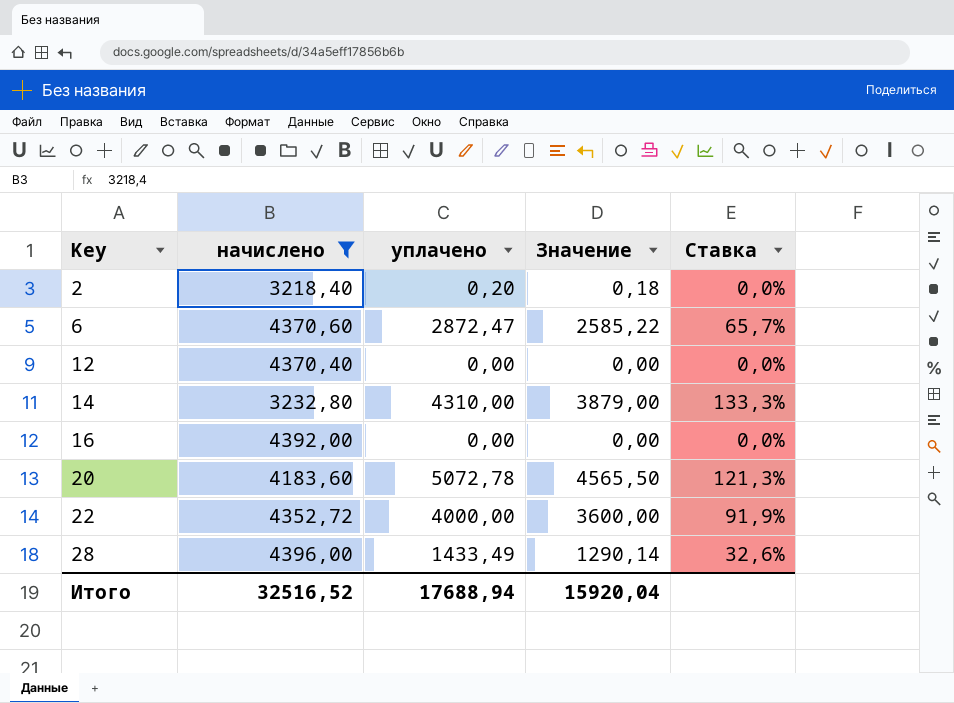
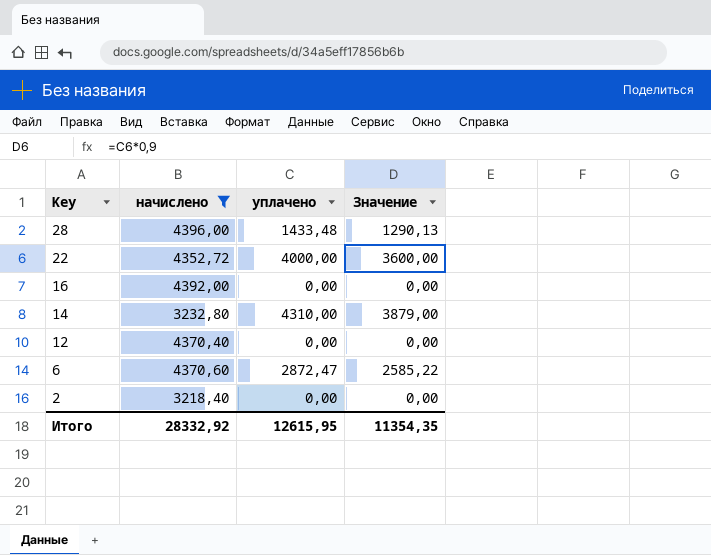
row order: Key ascending -> Key descending
column Ставка | formula: [уплачено] / [начислено] -> none
row 20: 4183,60 | 5072,78 | 4565,50 | 121,3% -> none
28 | уплачено: 1433,49 -> 1433,48
28 | Значение: 1290,14 -> 1290,13
2 | уплачено: 0,20 -> 0,00
2 | Значение: 0,18 -> 0,00
Итого | начислено: 32516,52 -> 28332,92
Итого | уплачено: 17688,94 -> 12615,95
Итого | Значение: 15920,04 -> 11354,35

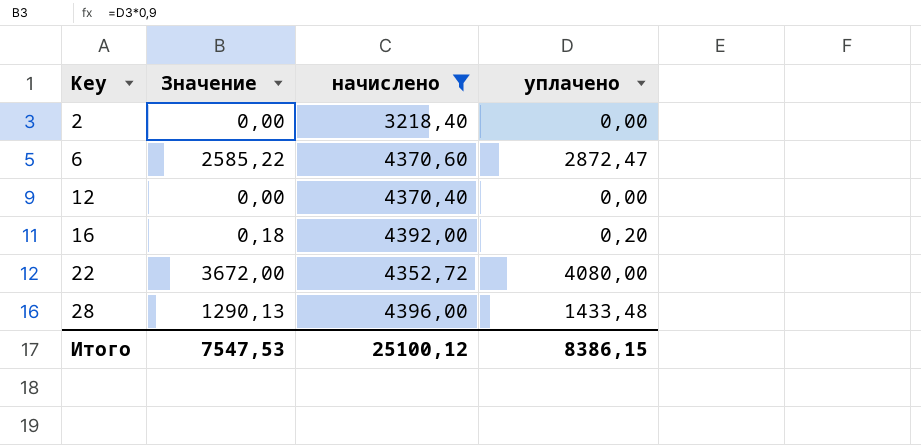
row order: Key descending -> Key ascending
column Значение | position: 4 -> 2
row 14: 3232,80 | 4310,00 | 3879,00 -> none
16 | Значение: 0,00 -> 0,18
16 | уплачено: 0,00 -> 0,20
22 | Значение: 3600,00 -> 3672,00
22 | уплачено: 4000,00 -> 4080,00
Итого | Значение: 11354,35 -> 7547,53
Итого | начислено: 28332,92 -> 25100,12
Итого | уплачено: 12615,95 -> 8386,15

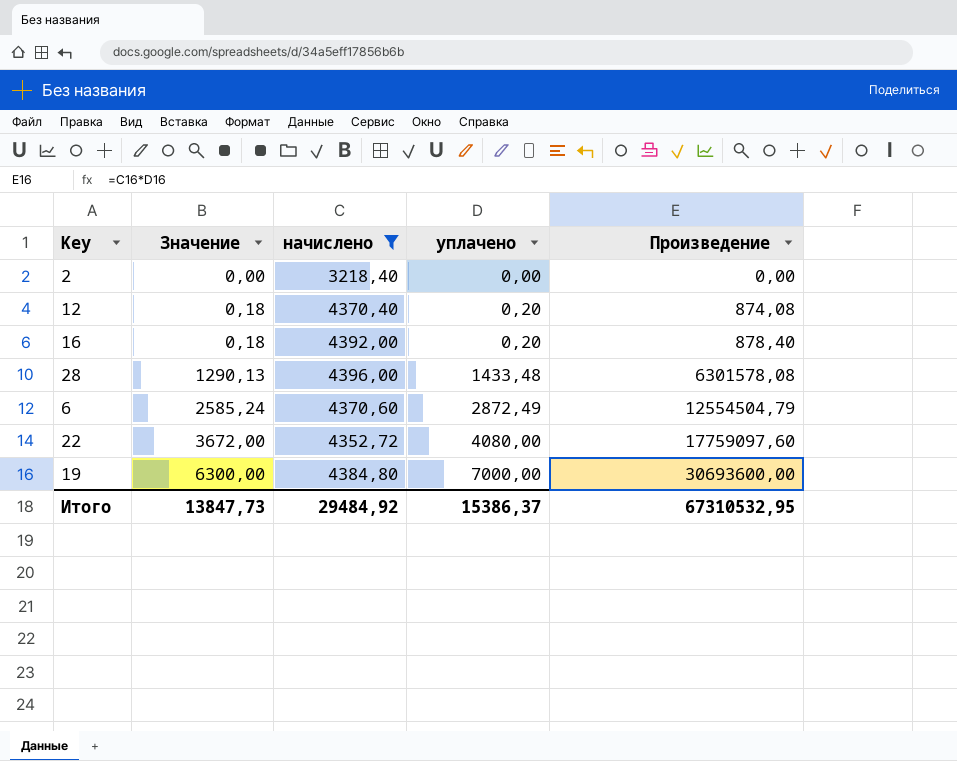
row order: Key ascending -> Значение ascending
column Произведение | formula: none -> [начислено] * [уплачено]
12 | Значение: 0,00 -> 0,18
12 | уплачено: 0,00 -> 0,20
6 | Значение: 2585,22 -> 2585,24
6 | уплачено: 2872,47 -> 2872,49
row 19: none -> 6300,00 | 4384,80 | 7000,00 | 30693600,00
Итого | Значение: 7547,53 -> 13847,73
Итого | начислено: 25100,12 -> 29484,92
Итого | уплачено: 8386,15 -> 15386,37

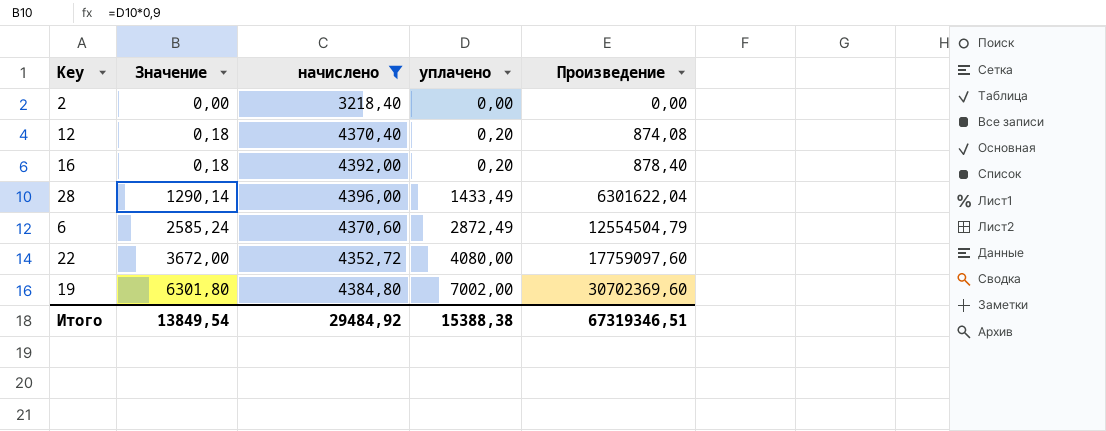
28 | Значение: 1290,13 -> 1290,14
28 | уплачено: 1433,48 -> 1433,49
28 | Произведение: 6301578,08 -> 6301622,04
19 | Значение: 6300,00 -> 6301,80
19 | уплачено: 7000,00 -> 7002,00
19 | Произведение: 30693600,00 -> 30702369,60
Итого | Значение: 13847,73 -> 13849,54
Итого | уплачено: 15386,37 -> 15388,38
Итого | Произведение: 67310532,95 -> 67319346,51

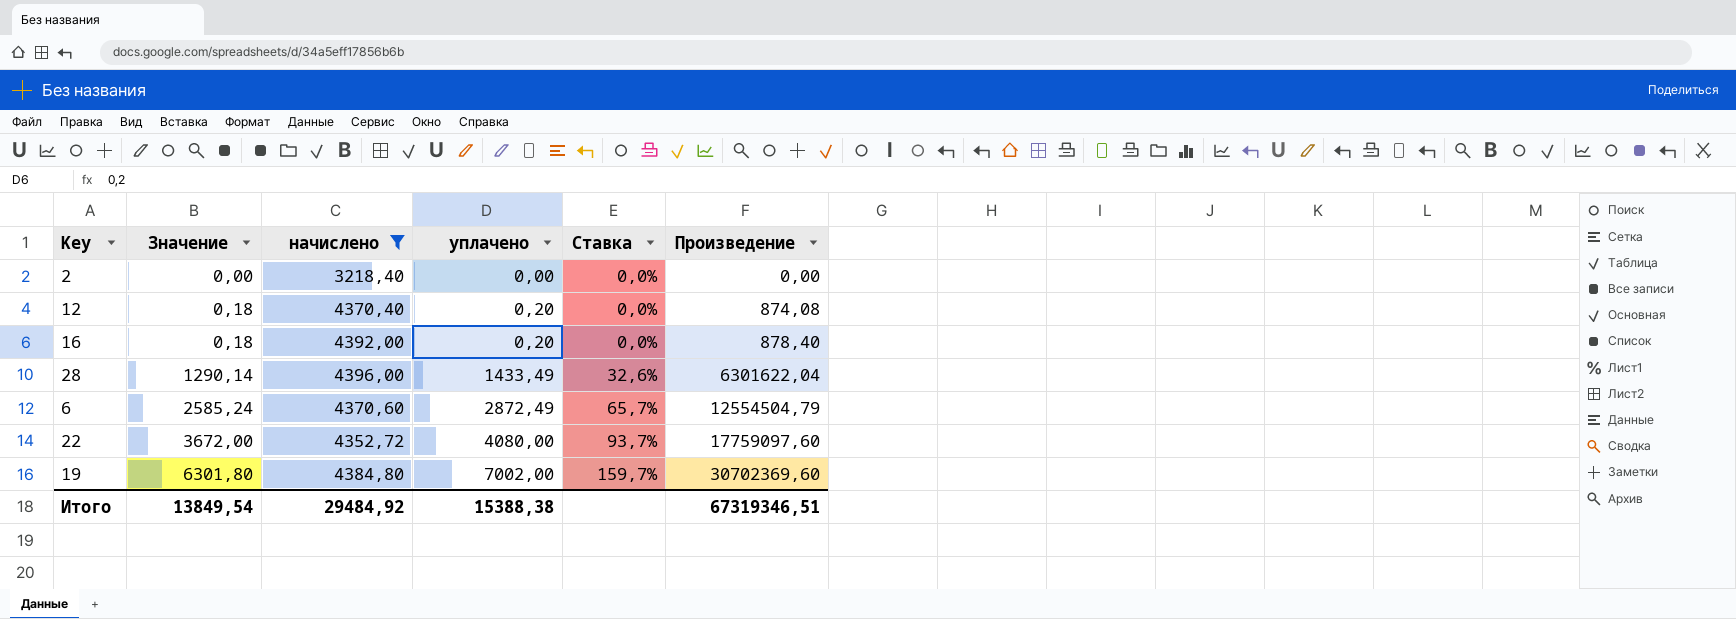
column Ставка | formula: none -> [уплачено] / [начислено]

